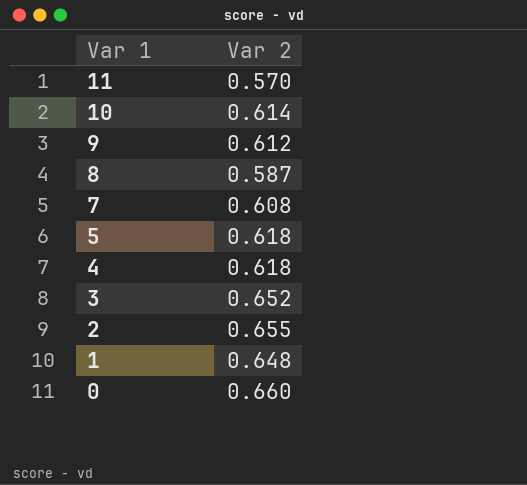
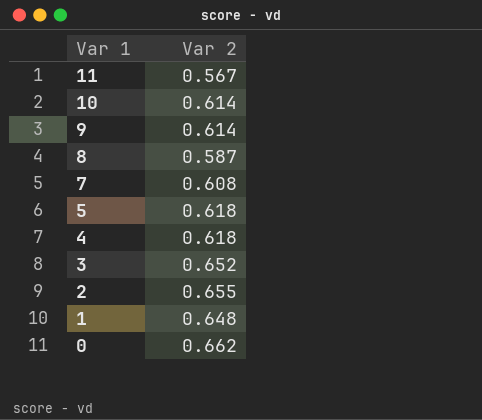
11 | Var 2: 0.570 -> 0.567
9 | Var 2: 0.612 -> 0.614
0 | Var 2: 0.660 -> 0.662

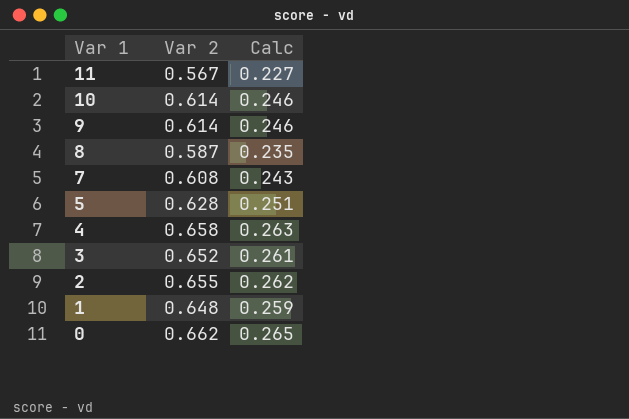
column Calc | formula: none -> [Var 2] * 0.4
5 | Var 2: 0.618 -> 0.628
4 | Var 2: 0.618 -> 0.658

